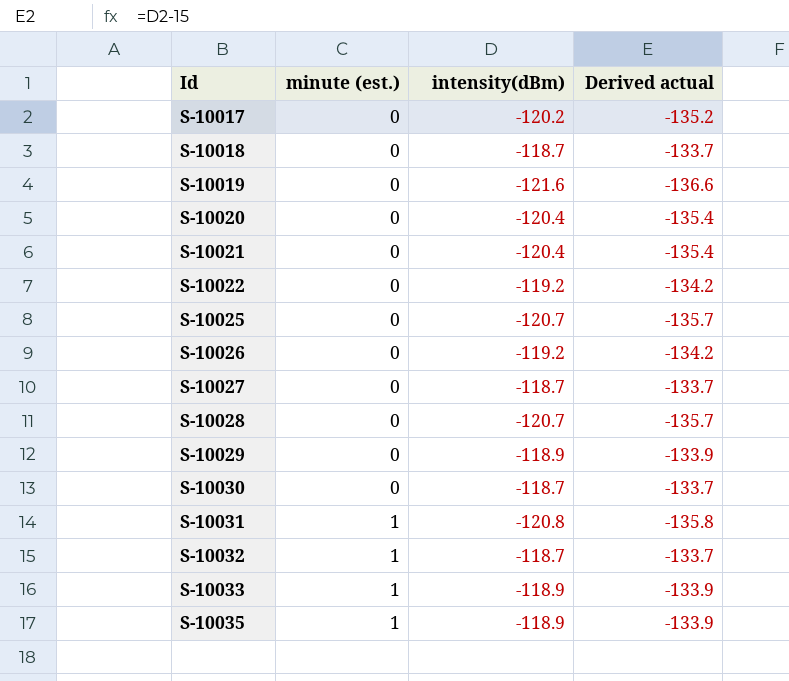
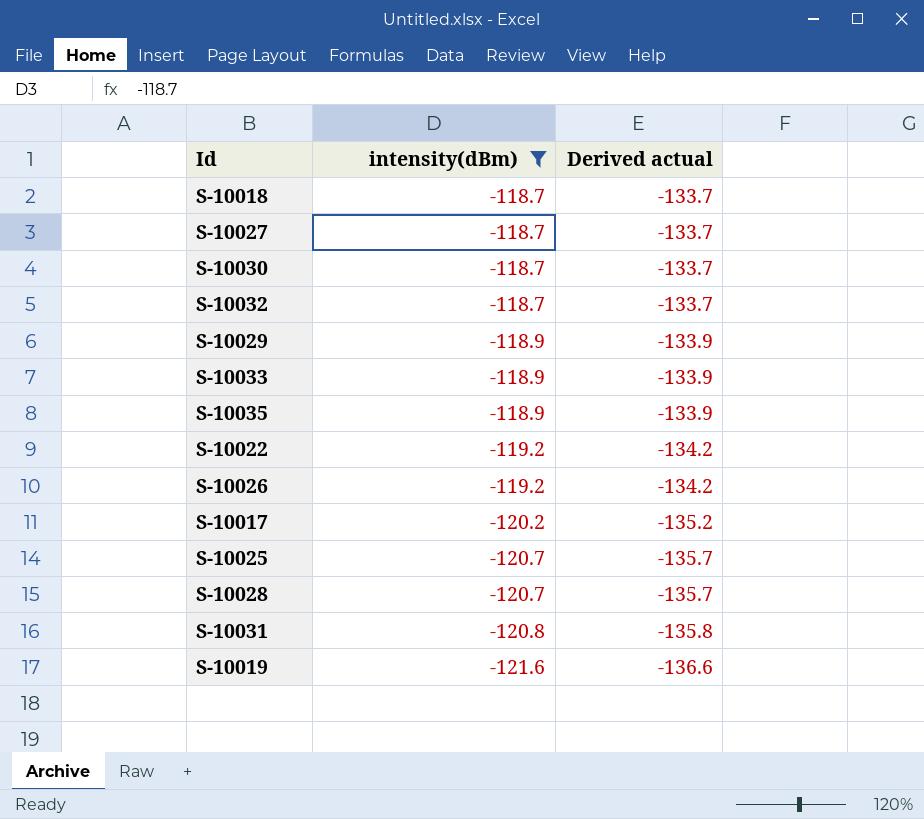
filter: none -> intensity(dBm) != -120.4
row order: Id ascending -> intensity(dBm) descending
column minute (est.) | position: 2 -> none

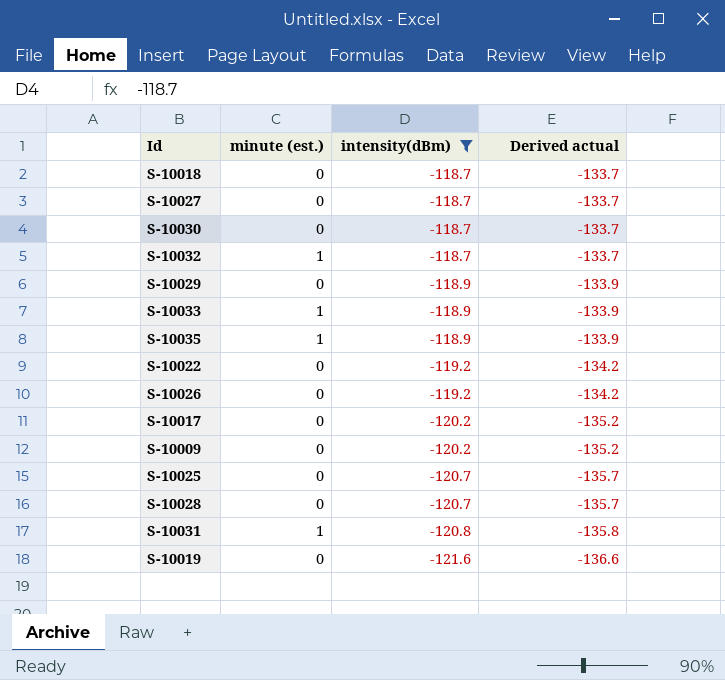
column minute (est.) | position: none -> 2
row S-10009: none -> 0 | -120.2 | -135.2

